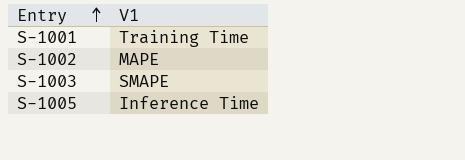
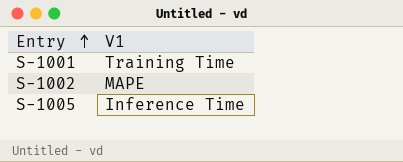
row S-1003: SMAPE -> none

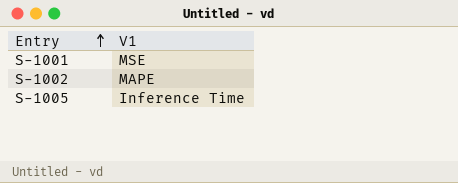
S-1001 | V1: Training Time -> MSE

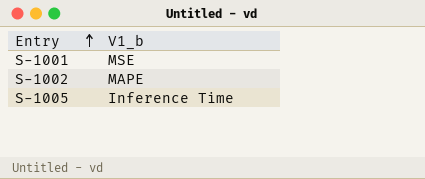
column name: V1 -> V1_b

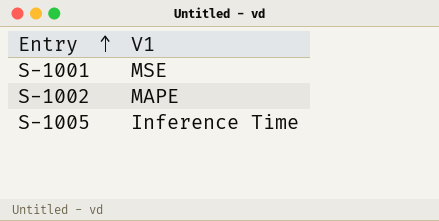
column name: V1_b -> V1

